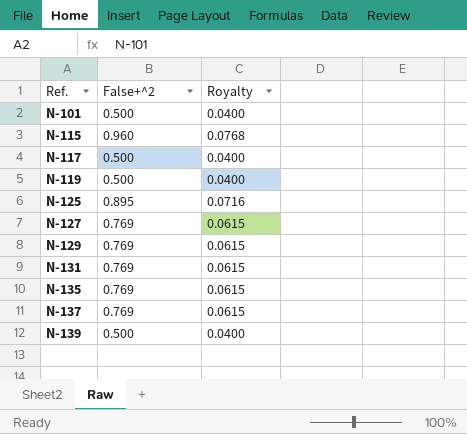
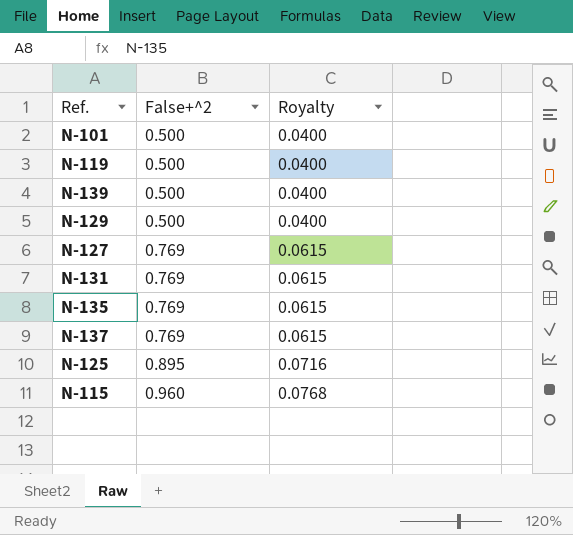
row order: Ref. ascending -> False+^2 ascending
row N-117: 0.500 | 0.0400 -> none
N-129 | False+^2: 0.769 -> 0.500
N-129 | Royalty: 0.0615 -> 0.0400

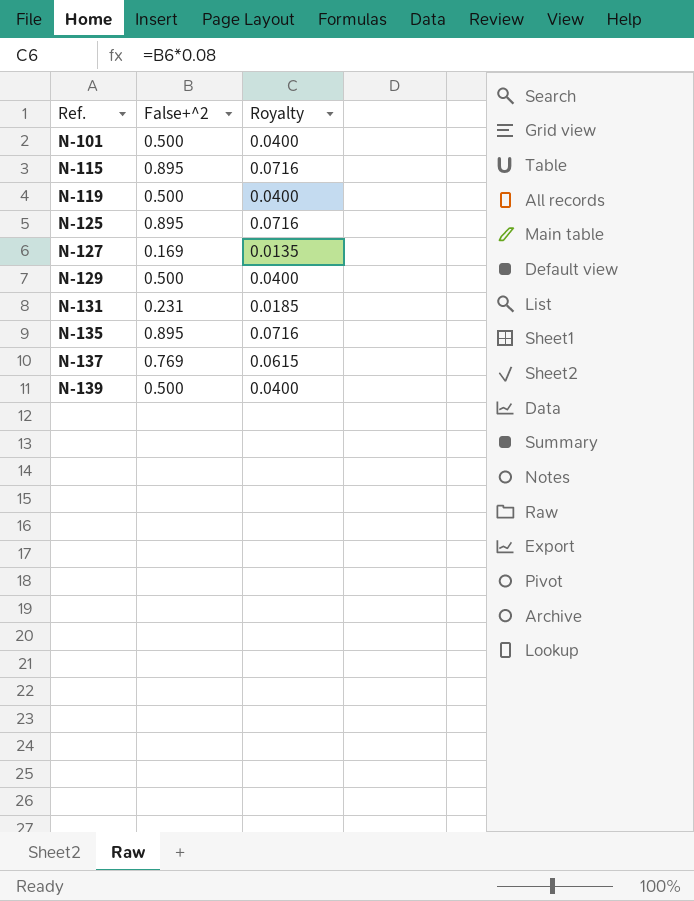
row order: False+^2 ascending -> Ref. ascending
N-115 | False+^2: 0.960 -> 0.895
N-115 | Royalty: 0.0768 -> 0.0716
N-127 | False+^2: 0.769 -> 0.169
N-127 | Royalty: 0.0615 -> 0.0135
N-131 | False+^2: 0.769 -> 0.231
N-131 | Royalty: 0.0615 -> 0.0185
N-135 | False+^2: 0.769 -> 0.895
N-135 | Royalty: 0.0615 -> 0.0716

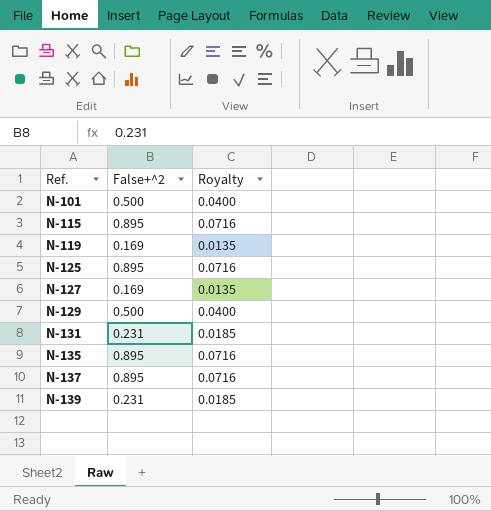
N-119 | False+^2: 0.500 -> 0.169
N-119 | Royalty: 0.0400 -> 0.0135
N-137 | False+^2: 0.769 -> 0.895
N-137 | Royalty: 0.0615 -> 0.0716
N-139 | False+^2: 0.500 -> 0.231
N-139 | Royalty: 0.0400 -> 0.0185

